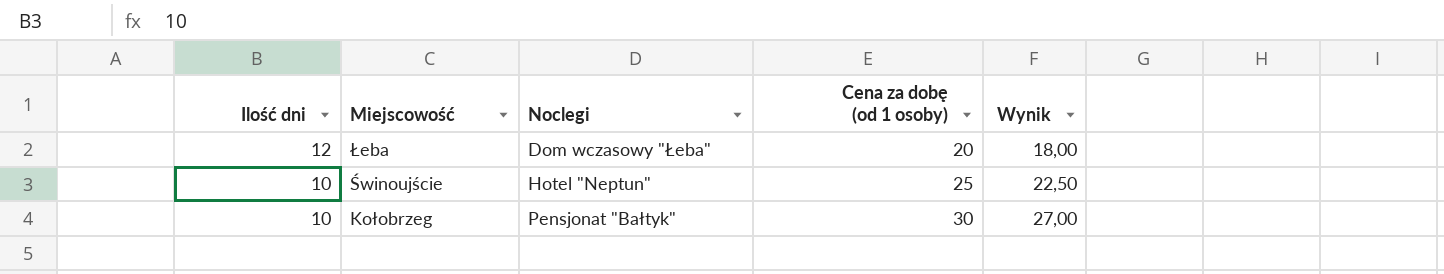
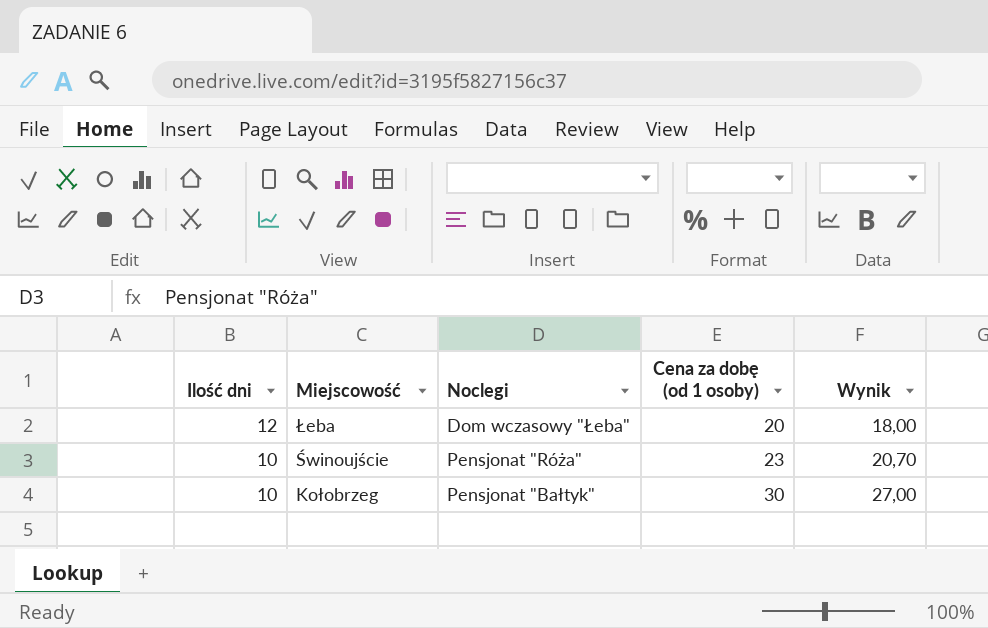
Świnoujście | Noclegi: Hotel "Neptun" -> Pensjonat "Róża"
Świnoujście | Cena za dobę (od 1 osoby): 25 -> 23
Świnoujście | Wynik: 22,50 -> 20,70

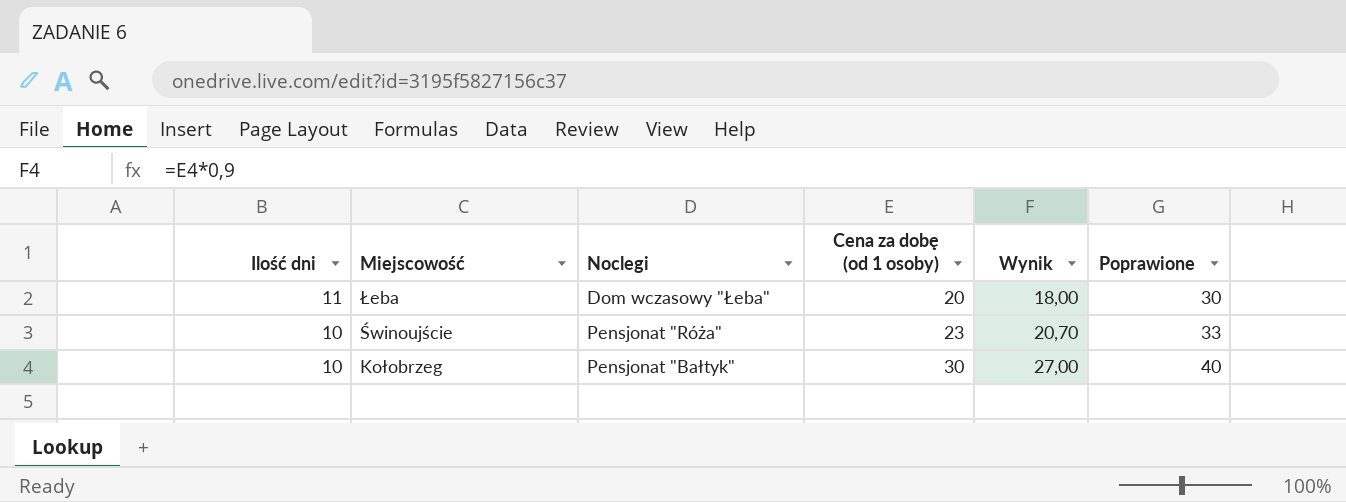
column Poprawione | formula: none -> [Cena za dobę (od 1 osoby)] + 10
Łeba | Ilość dni: 12 -> 11

